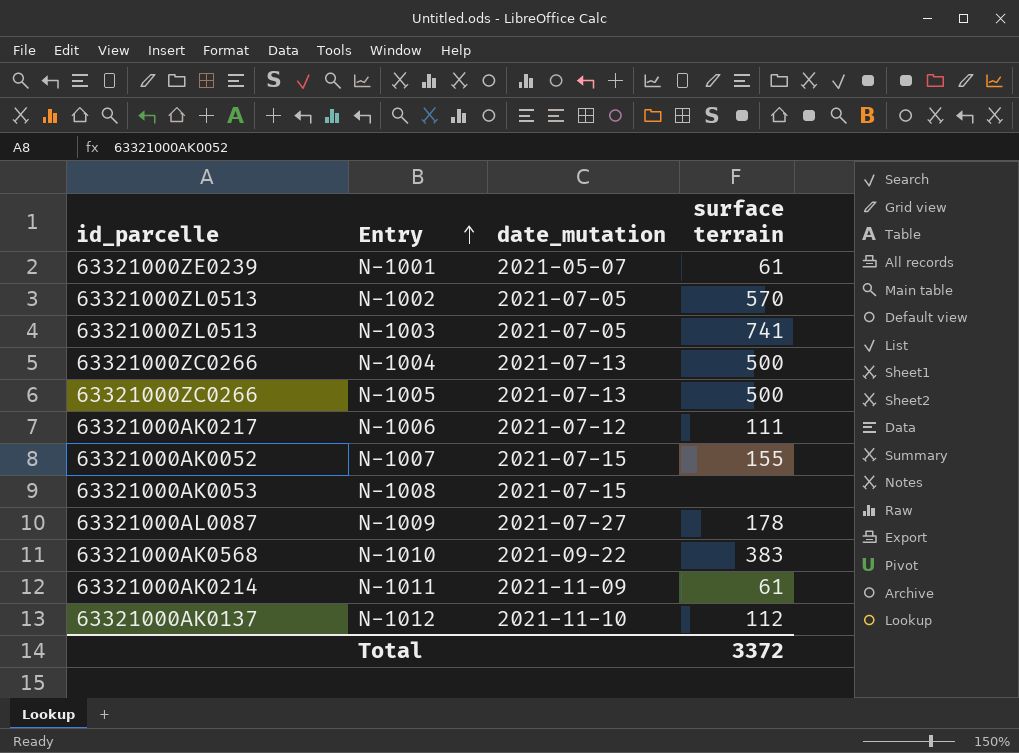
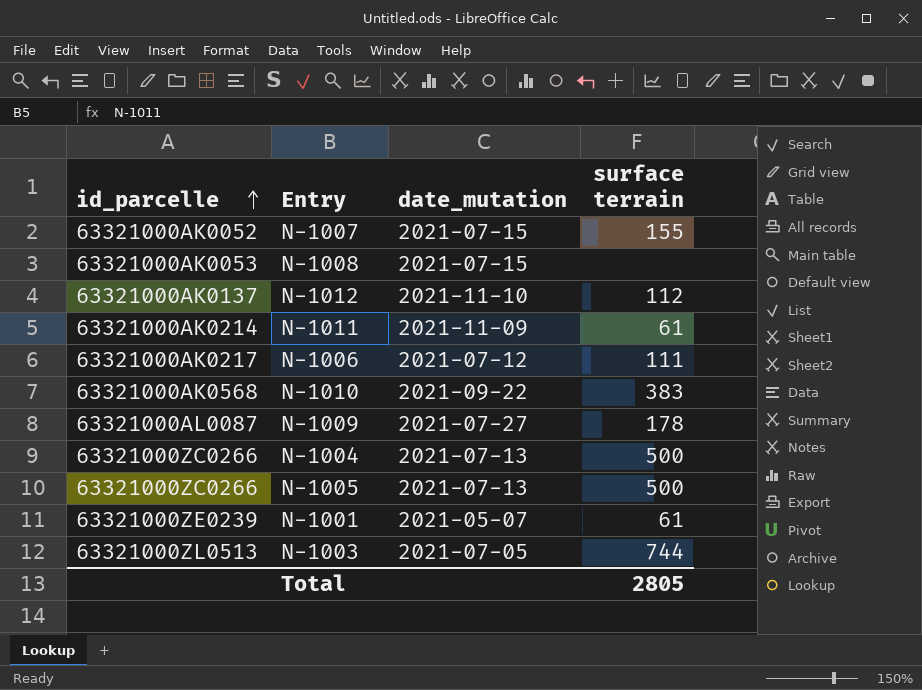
row order: Entry ascending -> id_parcelle ascending
row N-1002: 63321000ZL0513 | 2021-07-05 | 570 -> none
N-1003 | surface terrain: 741 -> 744
Total | surface terrain: 3372 -> 2805

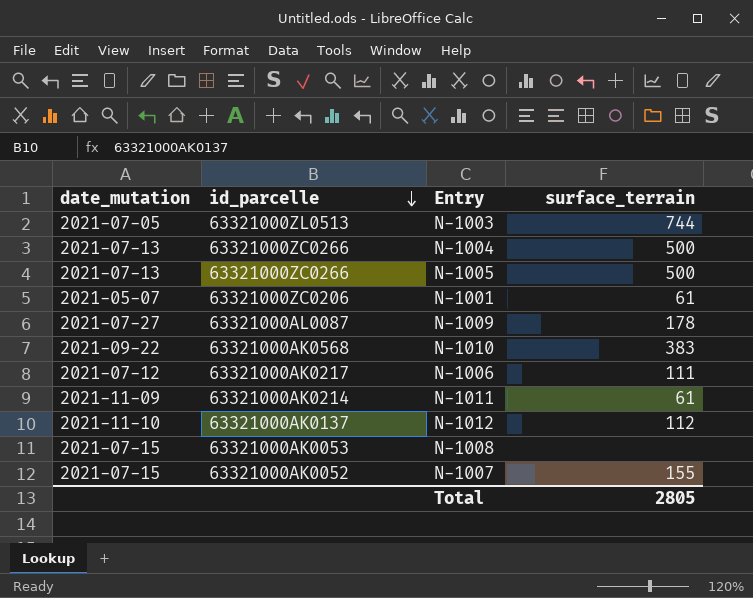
row order: id_parcelle ascending -> id_parcelle descending
column date_mutation | position: 3 -> 1
column name: surface terrain -> surface_terrain
N-1001 | id_parcelle: 63321000ZE0239 -> 63321000ZC0206

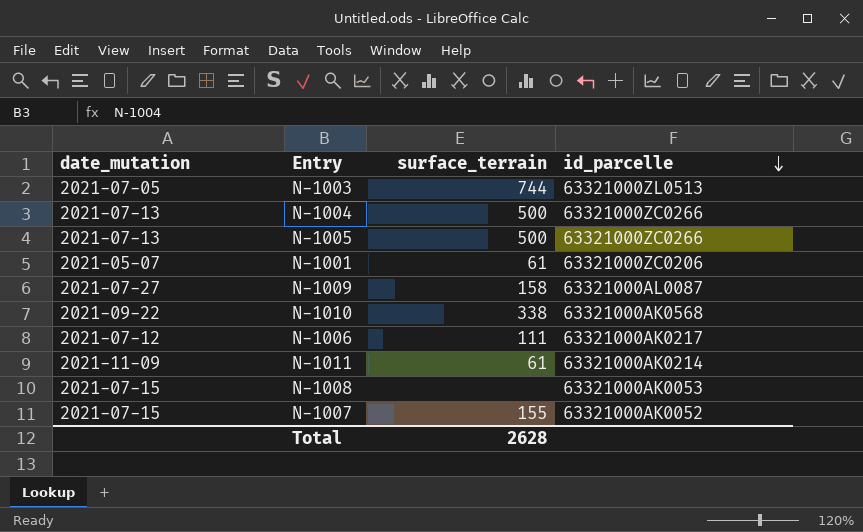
column id_parcelle | position: 2 -> 4
row N-1012: 2021-11-10 | 63321000AK0137 | 112 -> none
N-1009 | surface_terrain: 178 -> 158
N-1010 | surface_terrain: 383 -> 338
Total | surface_terrain: 2805 -> 2628

